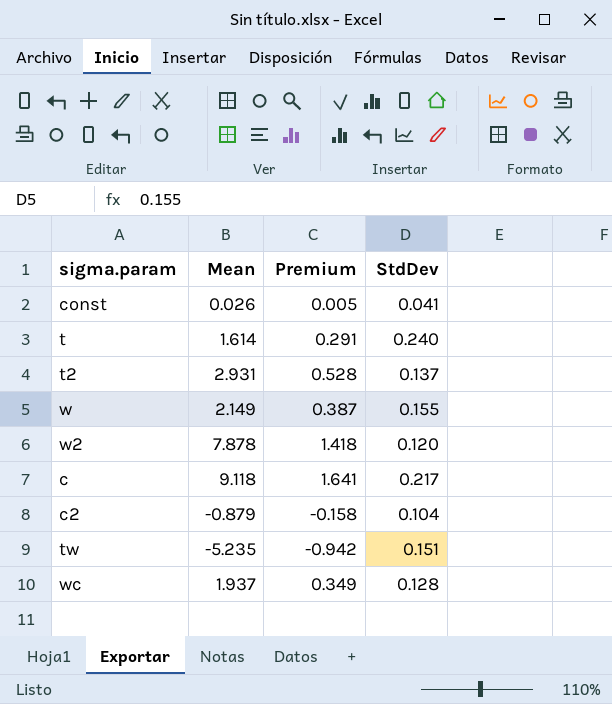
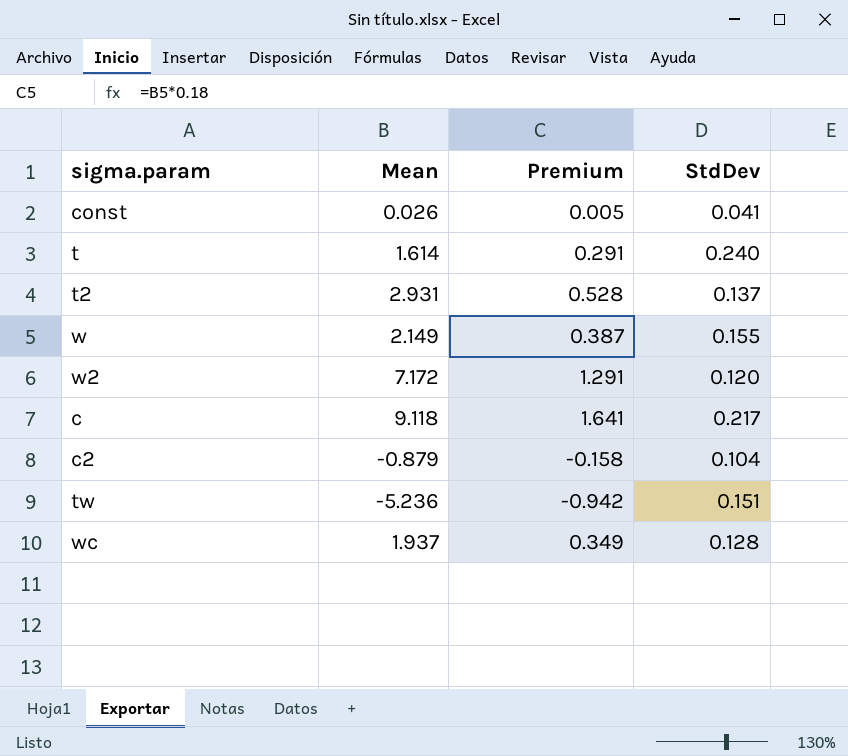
w2 | Mean: 7.878 -> 7.172
w2 | Premium: 1.418 -> 1.291
tw | Mean: -5.235 -> -5.236

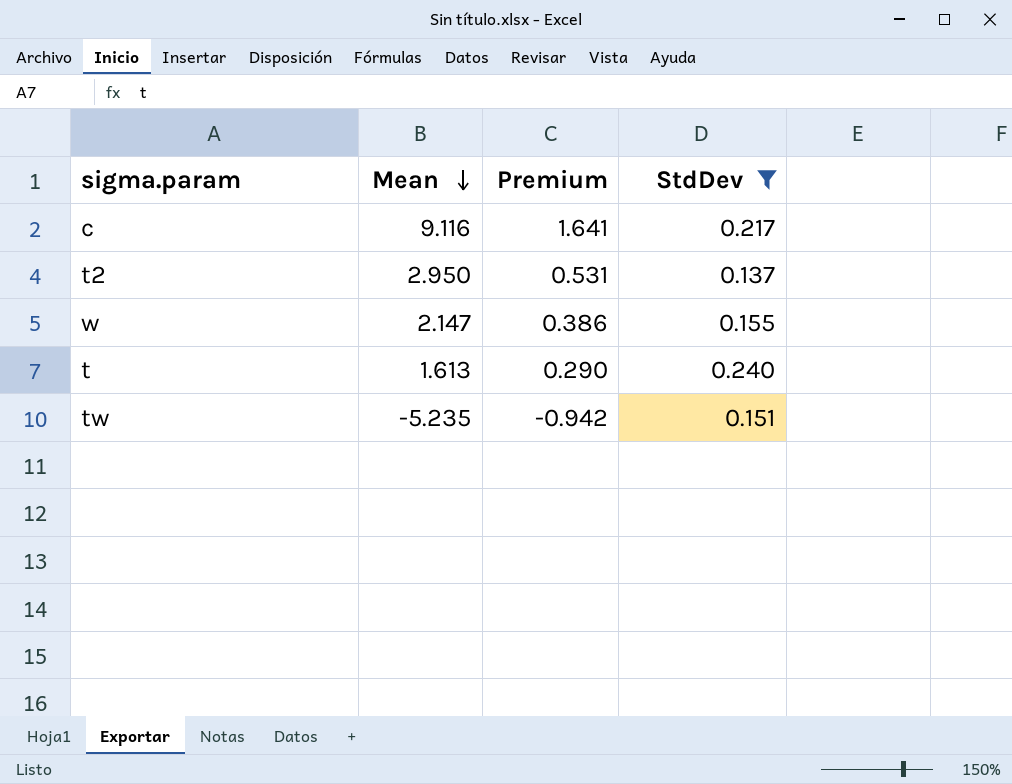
filter: none -> StdDev >= 0.137
row order: none -> Mean descending
c | Mean: 9.118 -> 9.116
t2 | Mean: 2.931 -> 2.950
t2 | Premium: 0.528 -> 0.531
w | Mean: 2.149 -> 2.147
w | Premium: 0.387 -> 0.386
t | Mean: 1.614 -> 1.613
t | Premium: 0.291 -> 0.290
tw | Mean: -5.236 -> -5.235

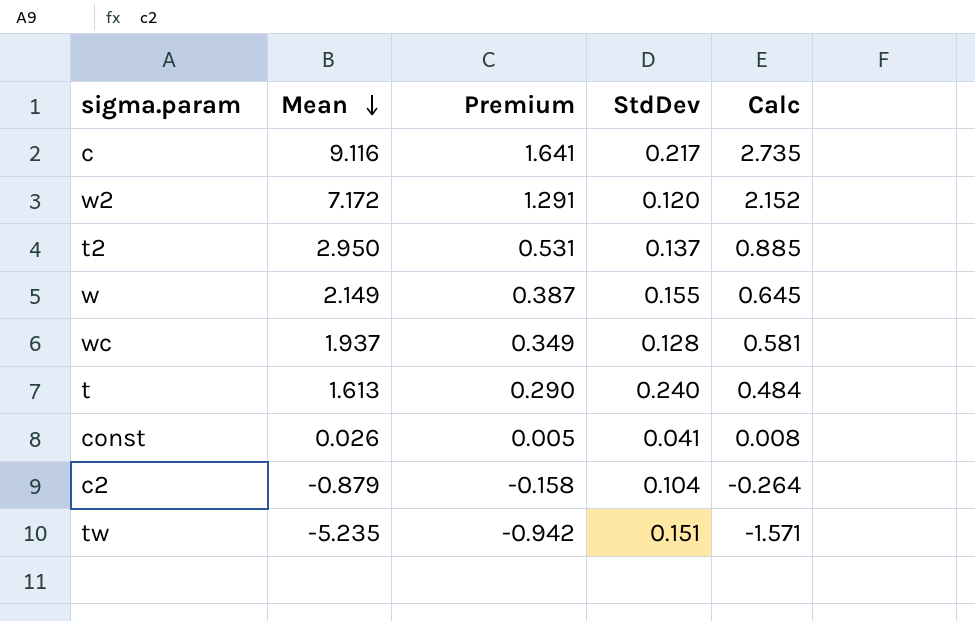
filter: StdDev >= 0.137 -> none
column Calc | formula: none -> [Mean] * 0.3
w | Mean: 2.147 -> 2.149
w | Premium: 0.386 -> 0.387

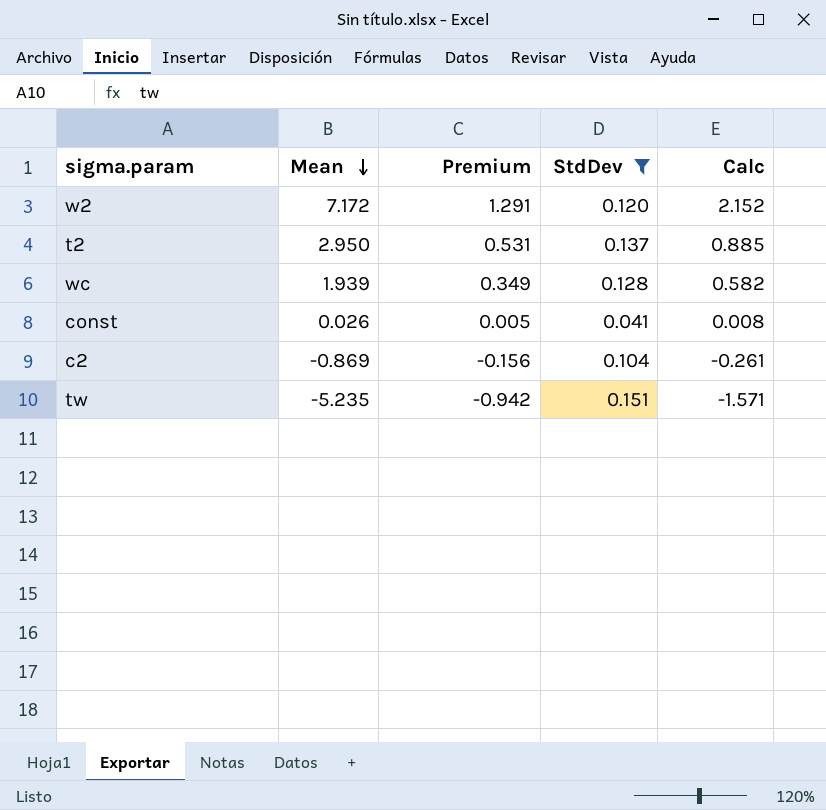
filter: none -> StdDev <= 0.151
wc | Mean: 1.937 -> 1.939
wc | Calc: 0.581 -> 0.582
c2 | Mean: -0.879 -> -0.869
c2 | Premium: -0.158 -> -0.156
c2 | Calc: -0.264 -> -0.261

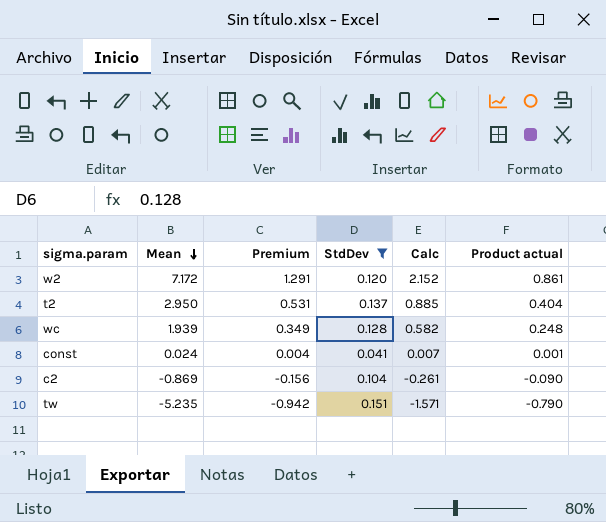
column Product actual | formula: none -> [Mean] * [StdDev]
const | Mean: 0.026 -> 0.024
const | Premium: 0.005 -> 0.004
const | Calc: 0.008 -> 0.007

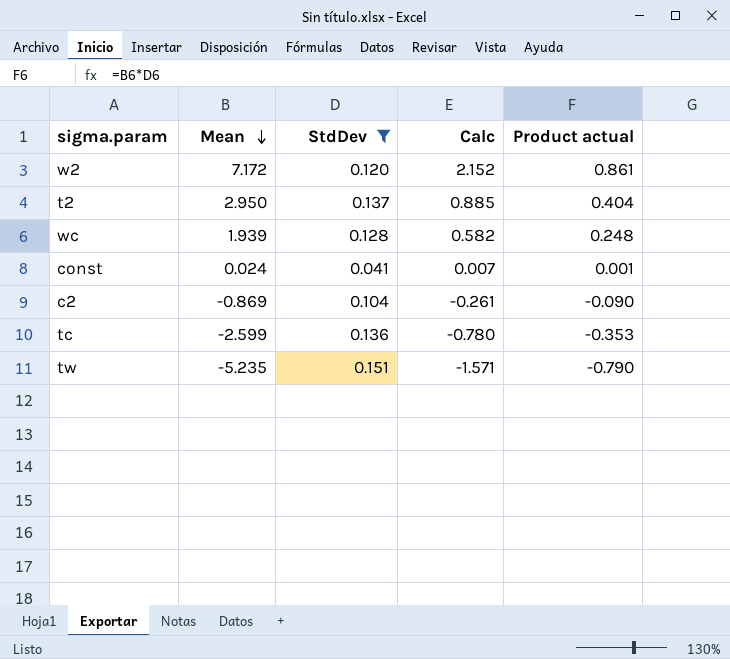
column Premium | formula: [Mean] * 0.18 -> none
row tc: none -> -2.599 | 0.136 | -0.780 | -0.353

